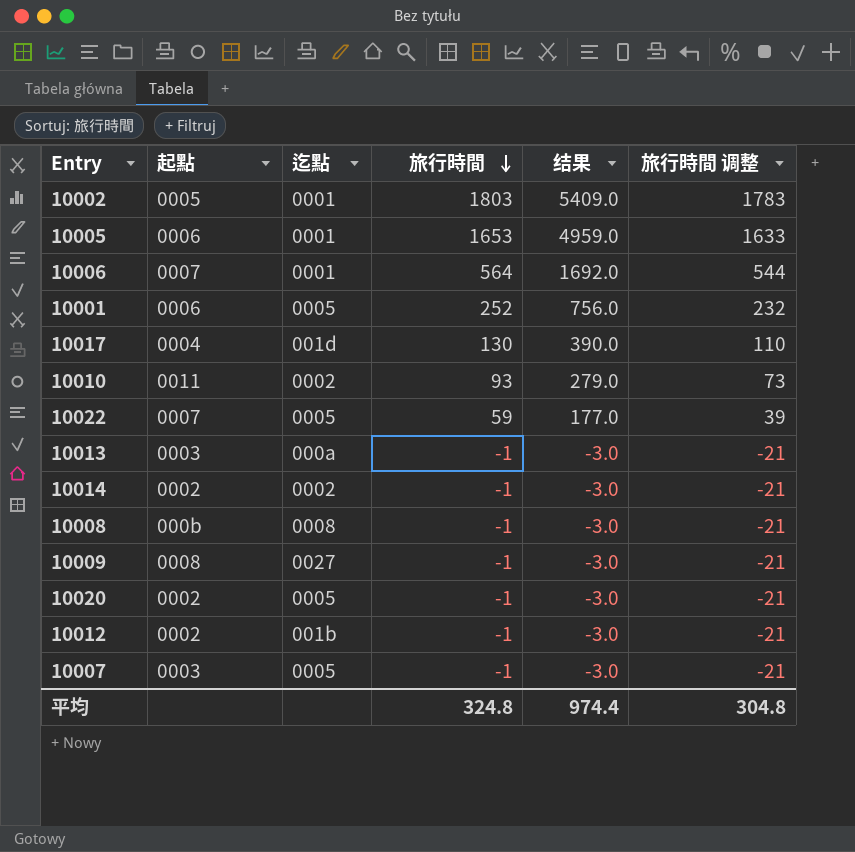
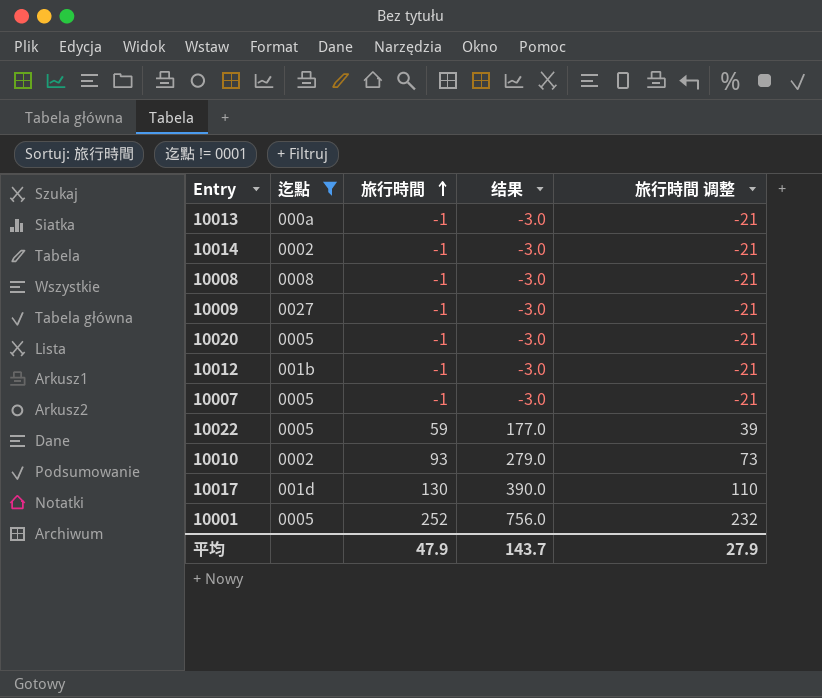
filter: none -> 迄點 != 0001
row order: 旅行時間 descending -> 旅行時間 ascending
column 起點 | position: 2 -> none
平均 | 旅行時間: 324.8 -> 47.9
平均 | 结果: 974.4 -> 143.7
平均 | 旅行時間 调整: 304.8 -> 27.9

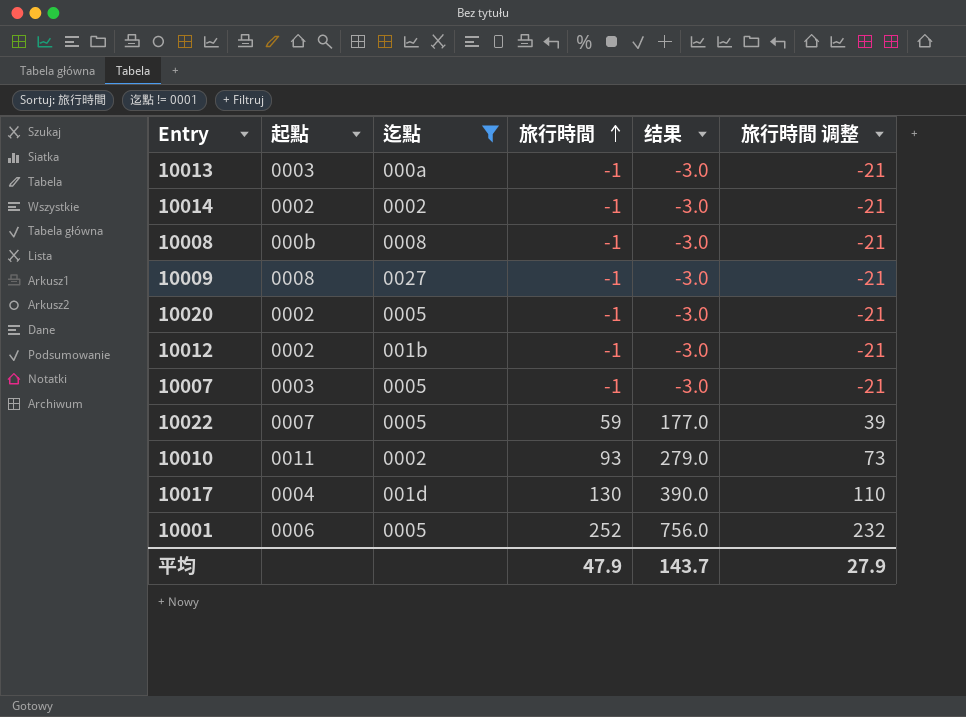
column 起點 | position: none -> 2

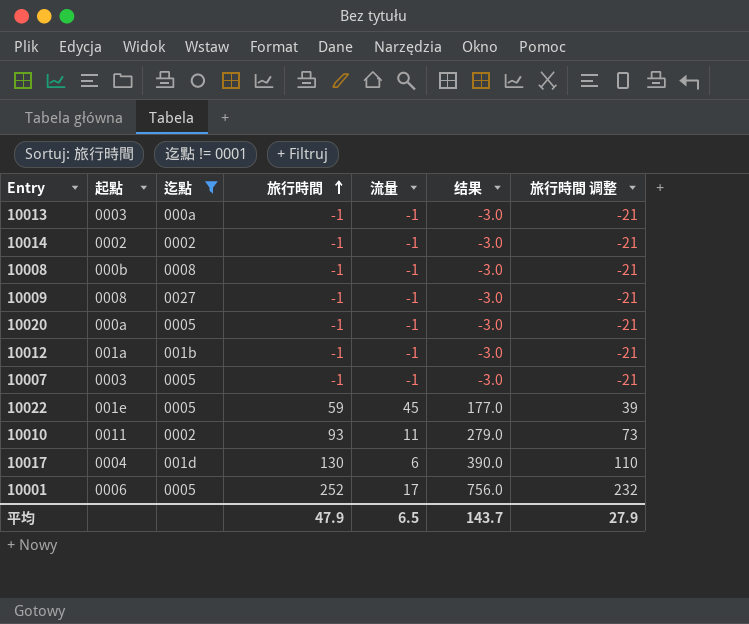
column 流量 | position: none -> 5
10020 | 起點: 0002 -> 000a
10012 | 起點: 0002 -> 001a
10022 | 起點: 0007 -> 001e

